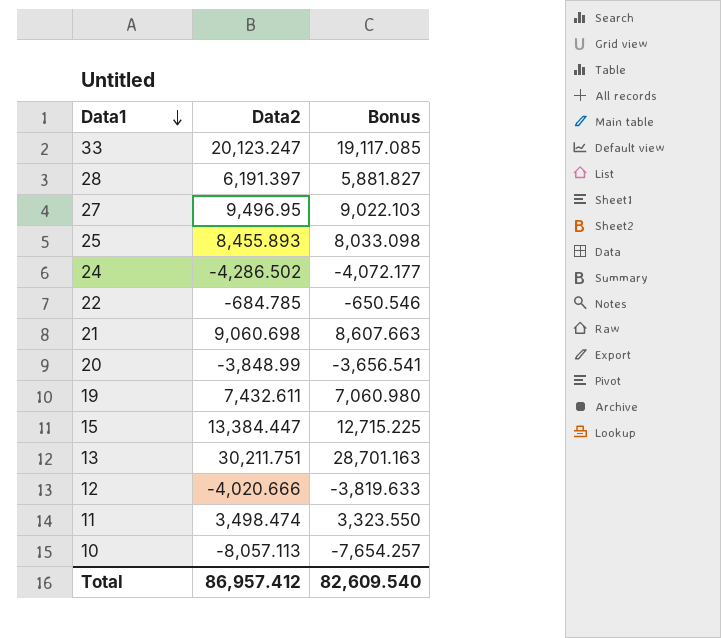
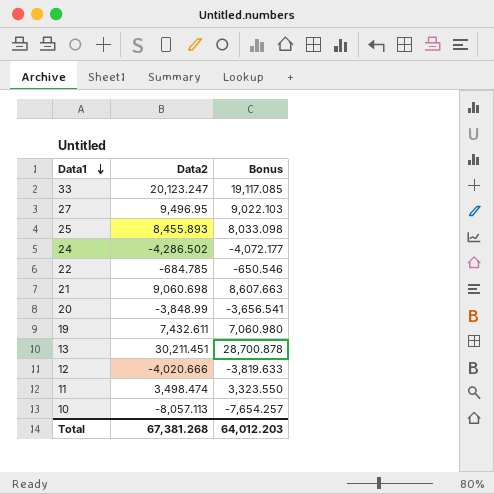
row 28: 6,191.397 | 5,881.827 -> none
row 15: 13,384.447 | 12,715.225 -> none
13 | Data2: 30,211.751 -> 30,211.451
13 | Bonus: 28,701.163 -> 28,700.878
Total | Data2: 86,957.412 -> 67,381.268
Total | Bonus: 82,609.540 -> 64,012.203

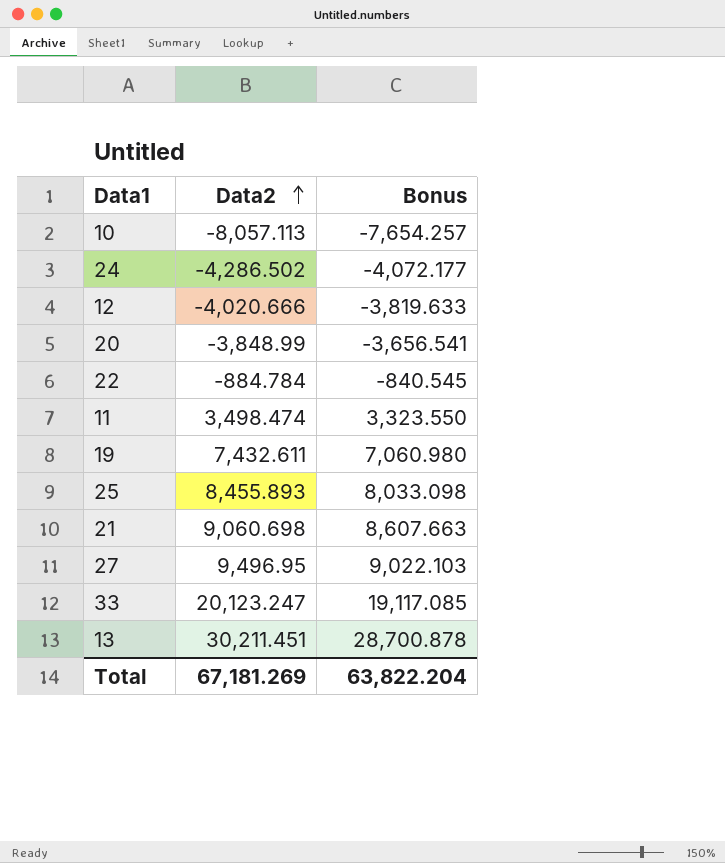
row order: Data1 descending -> Data2 ascending
22 | Data2: -684.785 -> -884.784
22 | Bonus: -650.546 -> -840.545
Total | Data2: 67,381.268 -> 67,181.269
Total | Bonus: 64,012.203 -> 63,822.204

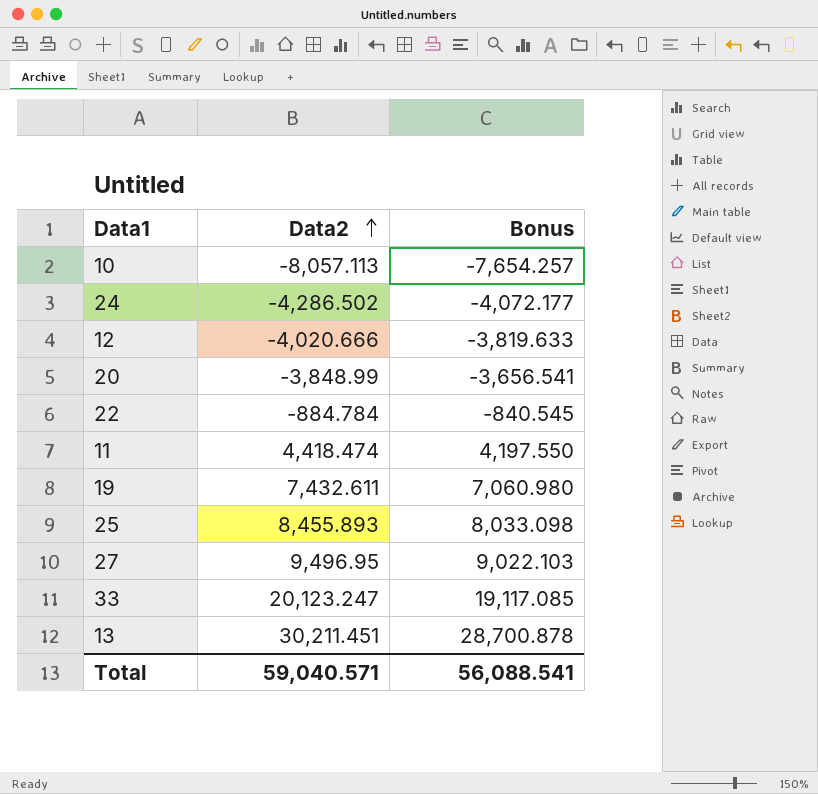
row 21: 9,060.698 | 8,607.663 -> none
11 | Data2: 3,498.474 -> 4,418.474
11 | Bonus: 3,323.550 -> 4,197.550
Total | Data2: 67,181.269 -> 59,040.571
Total | Bonus: 63,822.204 -> 56,088.541

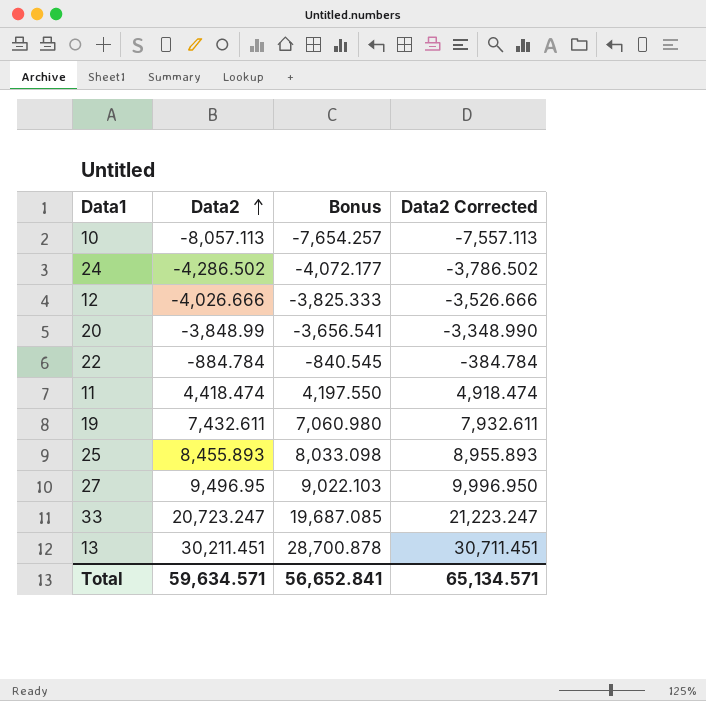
column Data2 Corrected | formula: none -> [Data2] + 500
12 | Data2: -4,020.666 -> -4,026.666
12 | Bonus: -3,819.633 -> -3,825.333
33 | Data2: 20,123.247 -> 20,723.247
33 | Bonus: 19,117.085 -> 19,687.085
Total | Data2: 59,040.571 -> 59,634.571
Total | Bonus: 56,088.541 -> 56,652.841

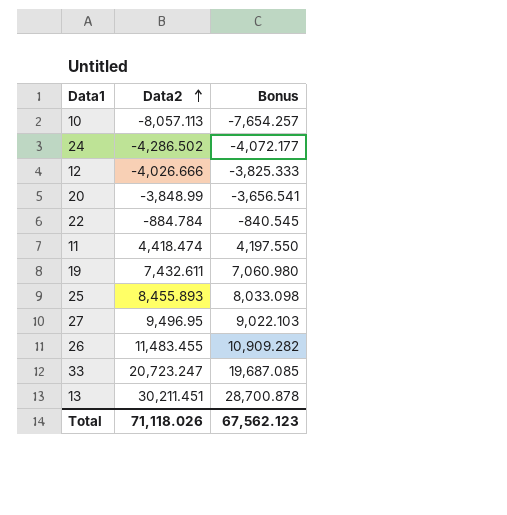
column Data2 Corrected | formula: [Data2] + 500 -> none
row 26: none -> 11,483.455 | 10,909.282
Total | Data2: 59,634.571 -> 71,118.026
Total | Bonus: 56,652.841 -> 67,562.123

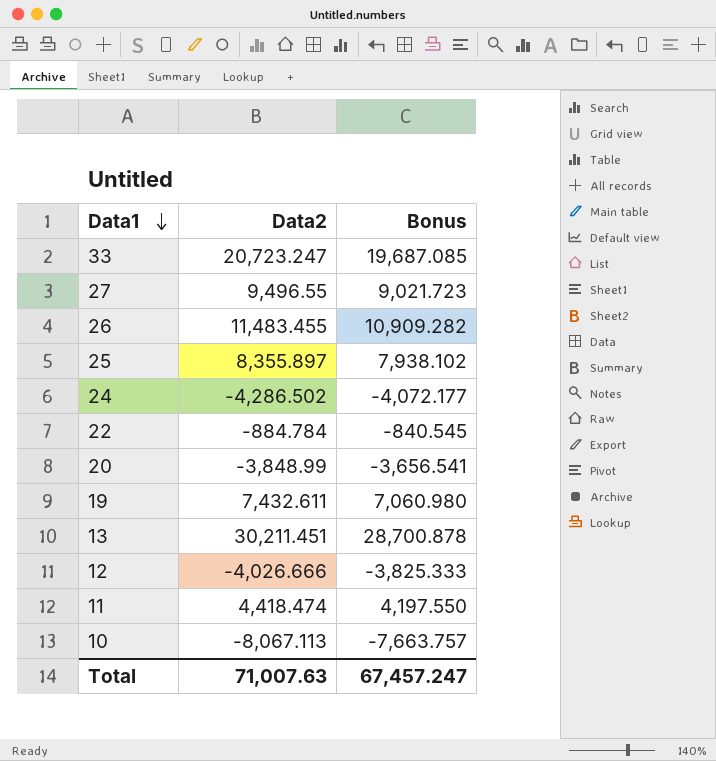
row order: Data2 ascending -> Data1 descending
27 | Data2: 9,496.95 -> 9,496.55
27 | Bonus: 9,022.103 -> 9,021.723
25 | Data2: 8,455.893 -> 8,355.897
25 | Bonus: 8,033.098 -> 7,938.102
10 | Data2: -8,057.113 -> -8,067.113
10 | Bonus: -7,654.257 -> -7,663.757
Total | Data2: 71,118.026 -> 71,007.63
Total | Bonus: 67,562.123 -> 67,457.247

